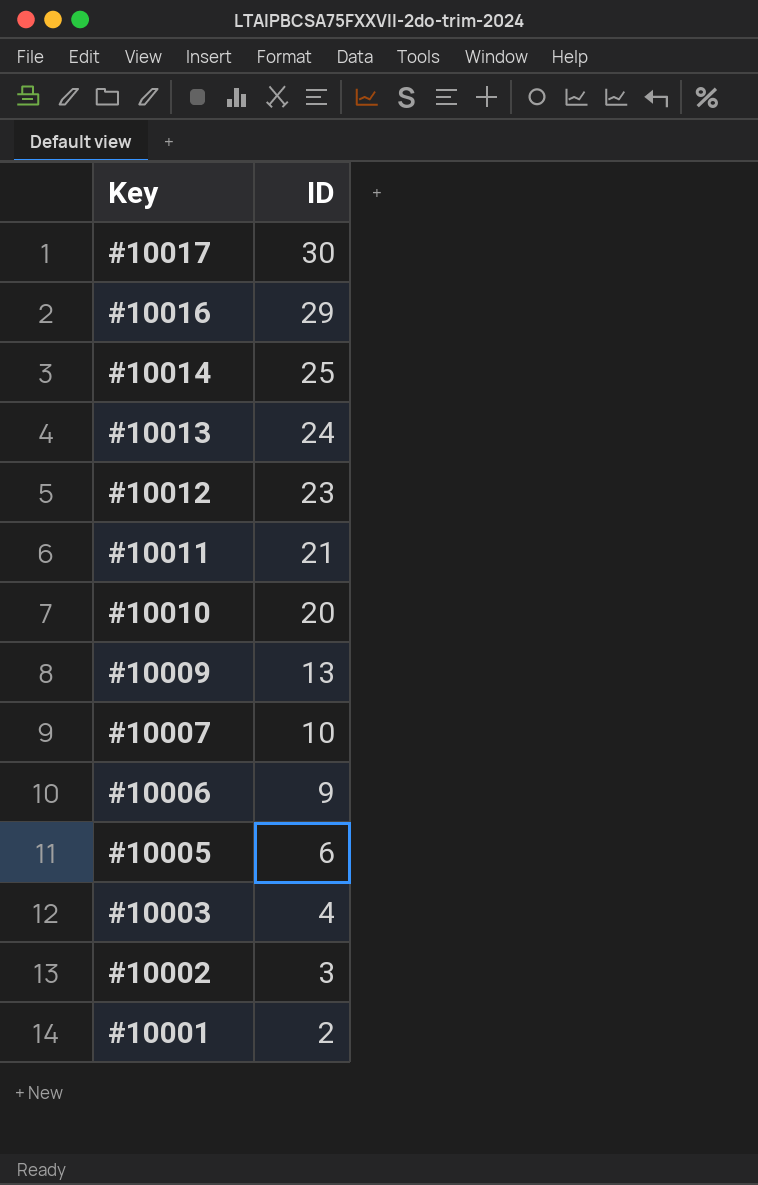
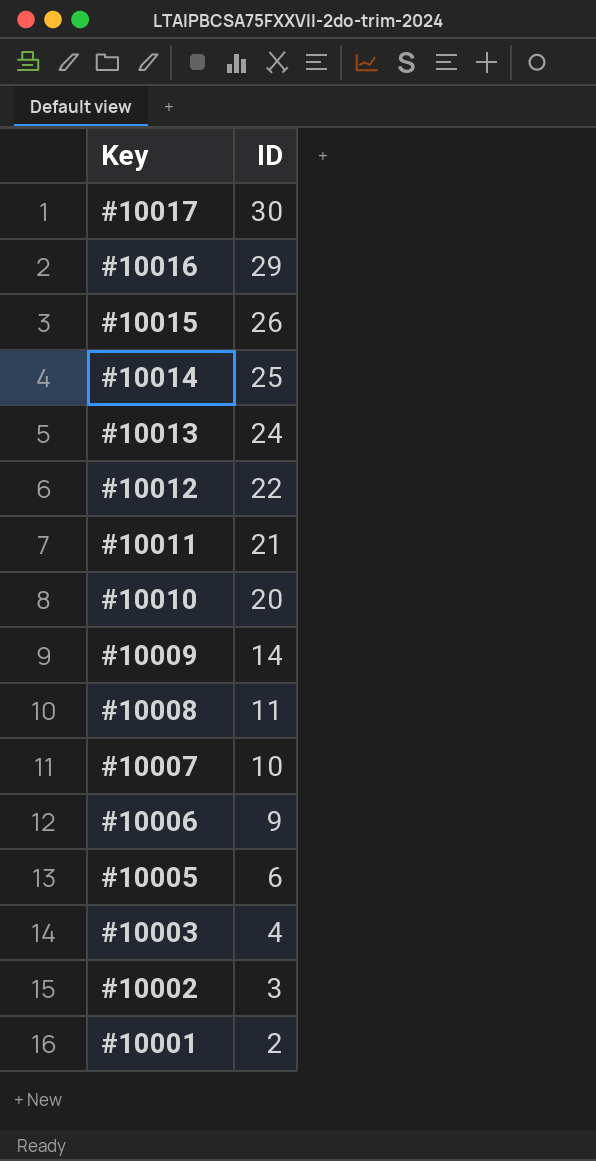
row #10015: none -> 26
#10012 | ID: 23 -> 22
#10009 | ID: 13 -> 14
row #10008: none -> 11

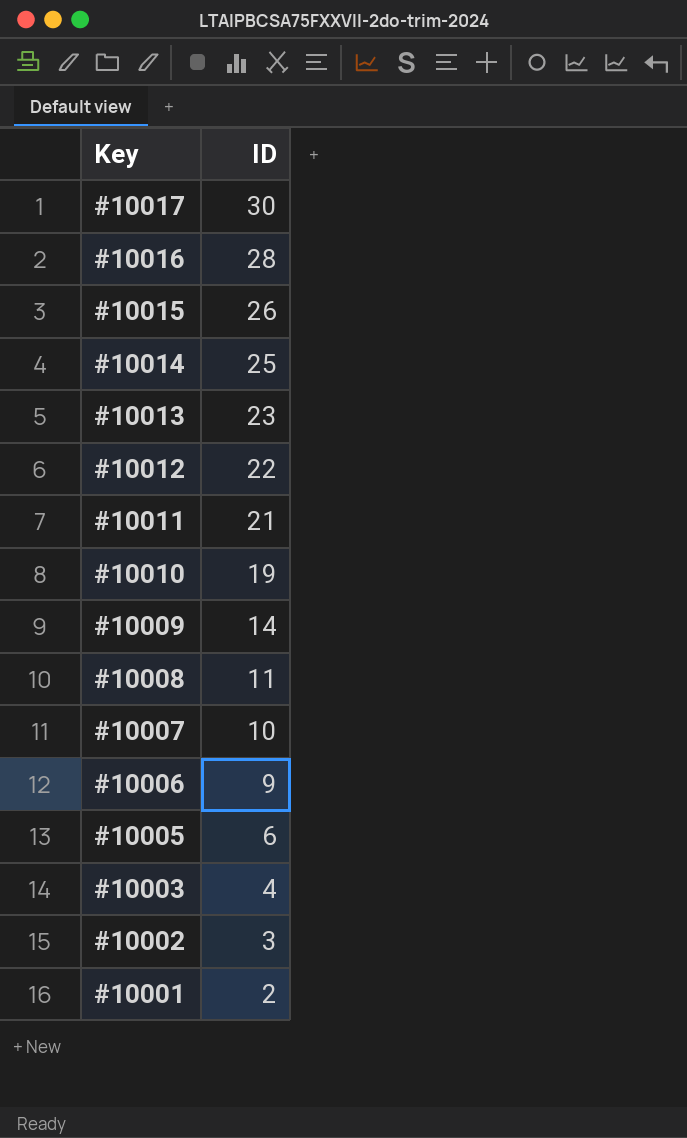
#10016 | ID: 29 -> 28
#10013 | ID: 24 -> 23
#10010 | ID: 20 -> 19

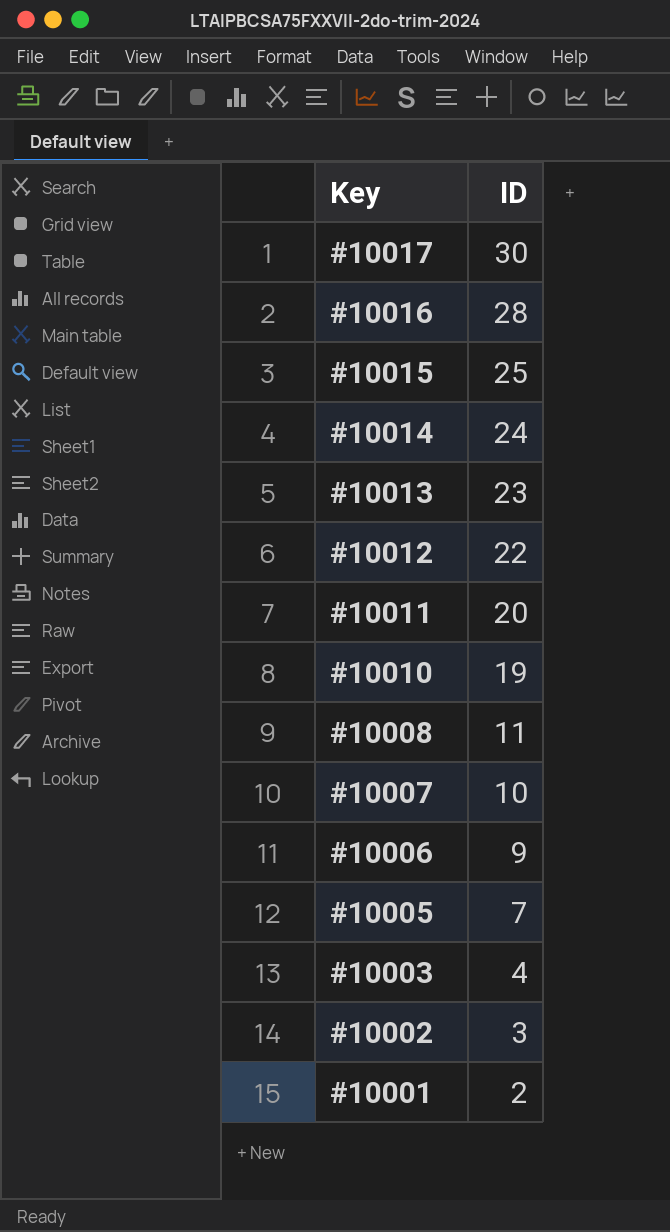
row #10009: 14 -> none
#10015 | ID: 26 -> 25
#10014 | ID: 25 -> 24
#10011 | ID: 21 -> 20
#10005 | ID: 6 -> 7

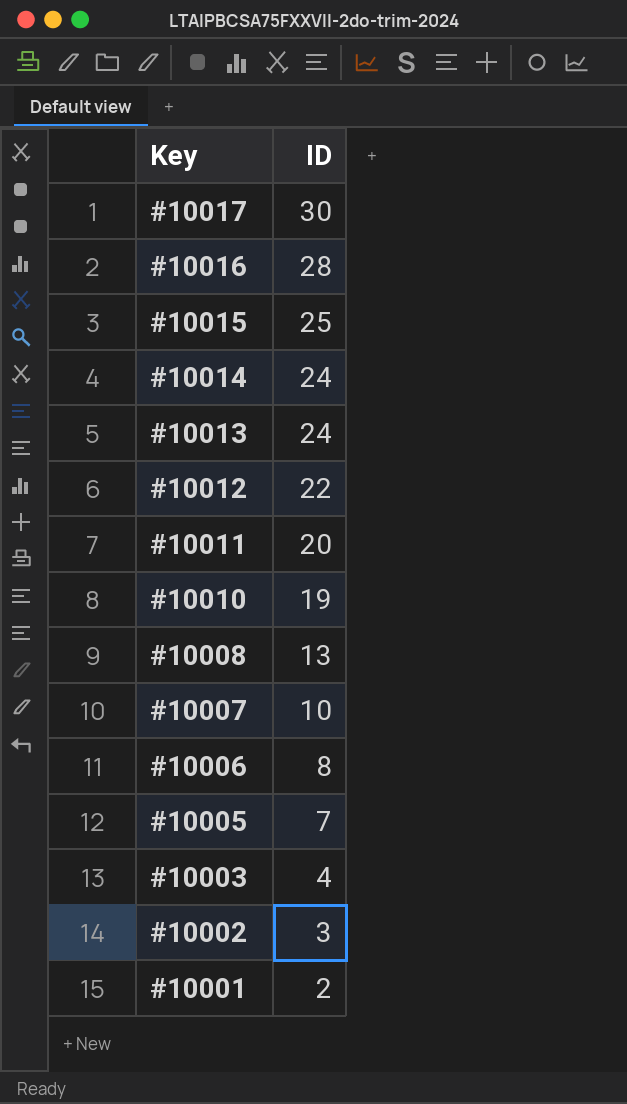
#10013 | ID: 23 -> 24
#10008 | ID: 11 -> 13
#10006 | ID: 9 -> 8

